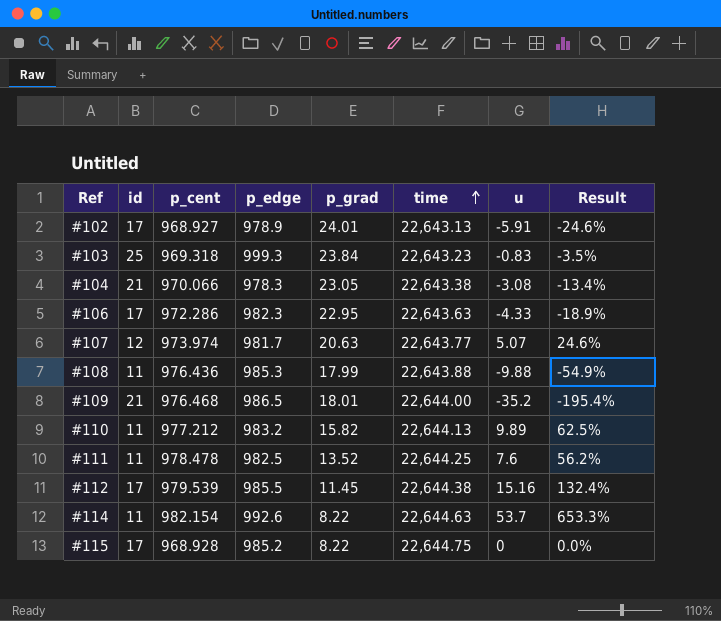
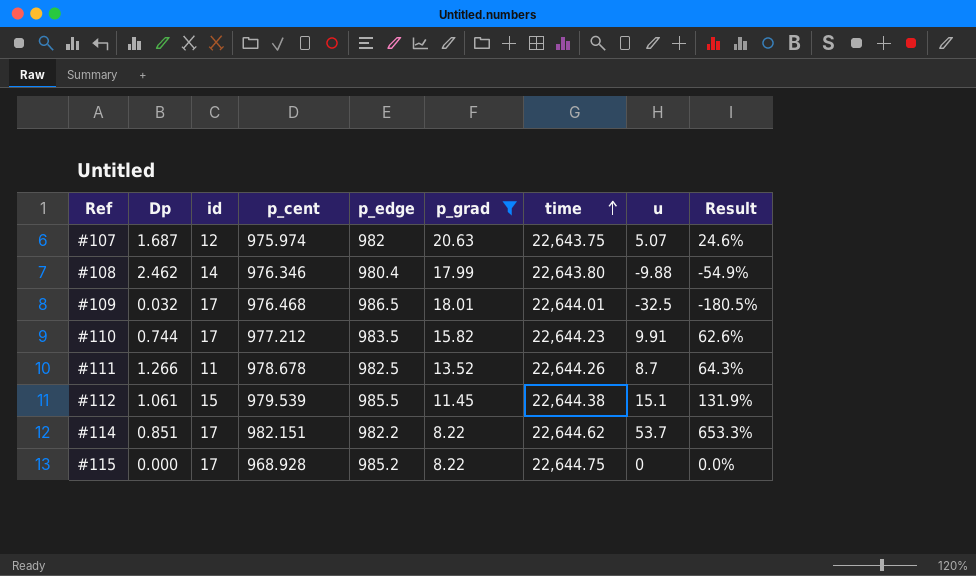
filter: none -> p_grad <= 20.63
column Dp | position: none -> 2
#107 | p_cent: 973.974 -> 975.974
#107 | p_edge: 981.7 -> 982
#107 | time: 22,643.77 -> 22,643.75
#108 | id: 11 -> 14
#108 | p_cent: 976.436 -> 976.346
#108 | p_edge: 985.3 -> 980.4
#108 | time: 22,643.88 -> 22,643.80
#109 | id: 21 -> 17
#109 | time: 22,644.00 -> 22,644.01
#109 | u: -35.2 -> -32.5
#109 | Result: -195.4% -> -180.5%
#110 | id: 11 -> 17
#110 | p_edge: 983.2 -> 983.5
#110 | time: 22,644.13 -> 22,644.23
#110 | u: 9.89 -> 9.91
#110 | Result: 62.5% -> 62.6%
#111 | p_cent: 978.478 -> 978.678
#111 | time: 22,644.25 -> 22,644.26
#111 | u: 7.6 -> 8.7
#111 | Result: 56.2% -> 64.3%
#112 | id: 17 -> 15
#112 | u: 15.16 -> 15.1
#112 | Result: 132.4% -> 131.9%
#114 | id: 11 -> 17
#114 | p_cent: 982.154 -> 982.151
#114 | p_edge: 992.6 -> 982.2
#114 | time: 22,644.63 -> 22,644.62

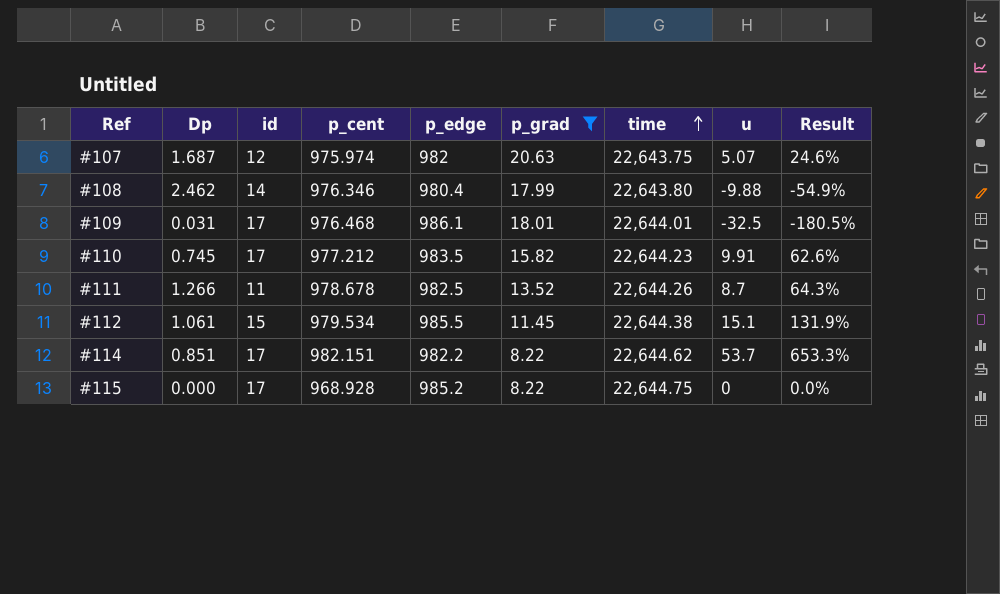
#109 | Dp: 0.032 -> 0.031
#109 | p_edge: 986.5 -> 986.1
#110 | Dp: 0.744 -> 0.745
#112 | p_cent: 979.539 -> 979.534

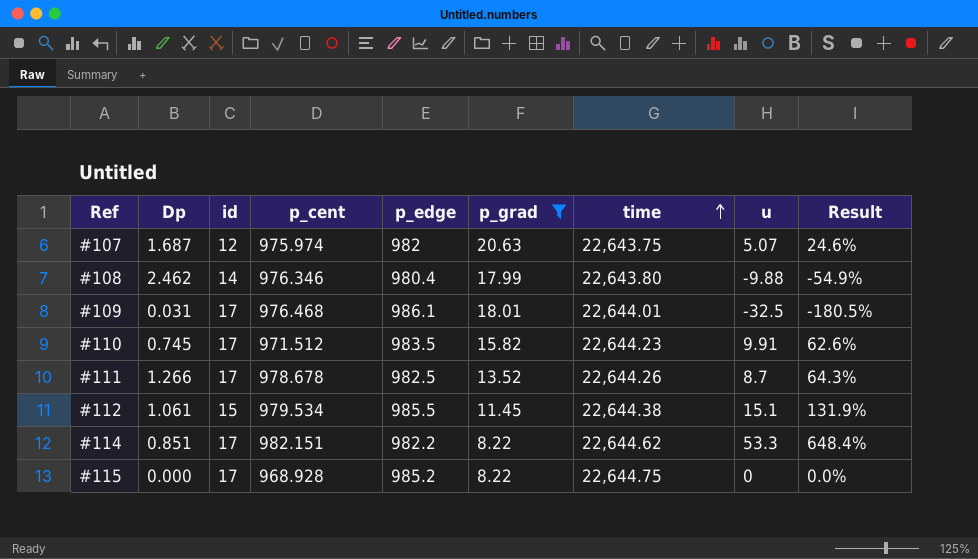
#110 | p_cent: 977.212 -> 971.512
#111 | id: 11 -> 17
#114 | u: 53.7 -> 53.3
#114 | Result: 653.3% -> 648.4%

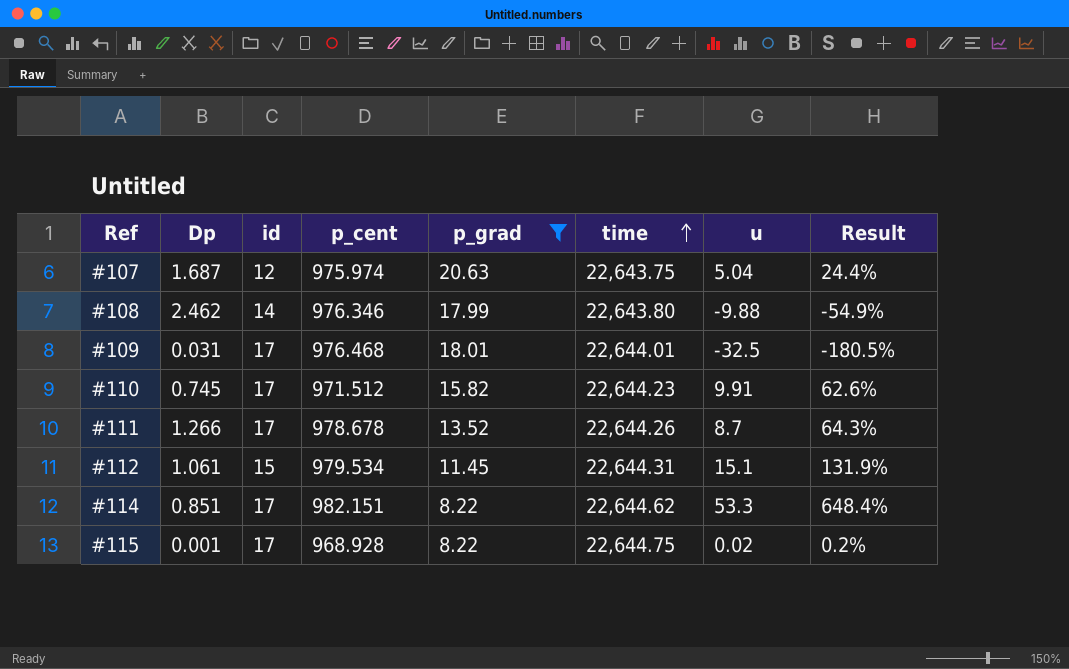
column p_edge | position: 5 -> none
#107 | u: 5.07 -> 5.04
#107 | Result: 24.6% -> 24.4%
#112 | time: 22,644.38 -> 22,644.31
#115 | Dp: 0.000 -> 0.001
#115 | u: 0 -> 0.02
#115 | Result: 0.0% -> 0.2%

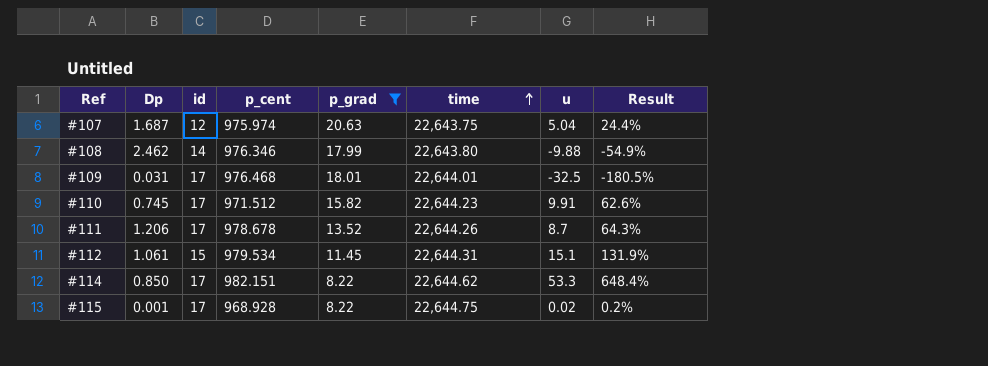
#111 | Dp: 1.266 -> 1.206
#114 | Dp: 0.851 -> 0.850

